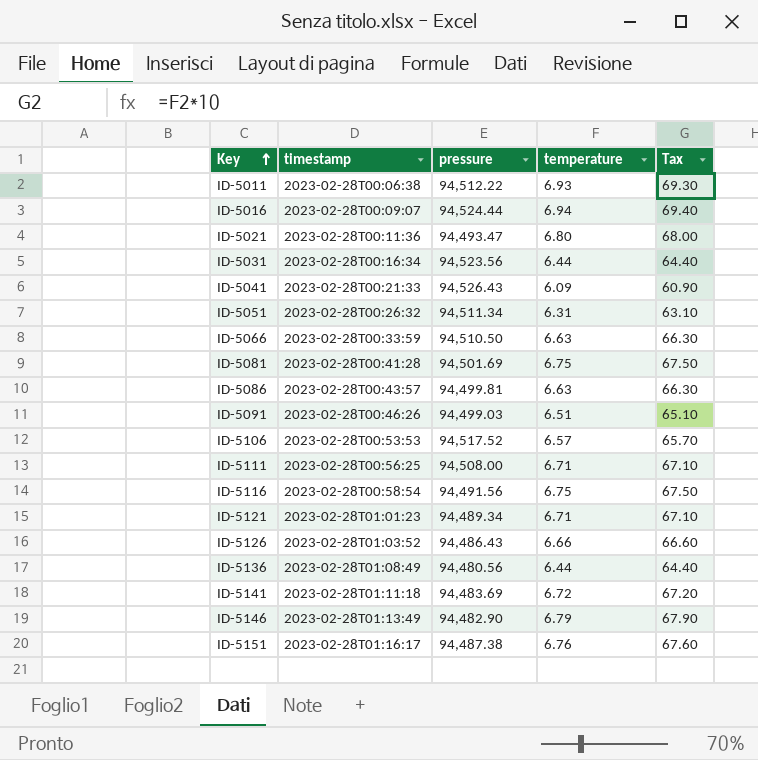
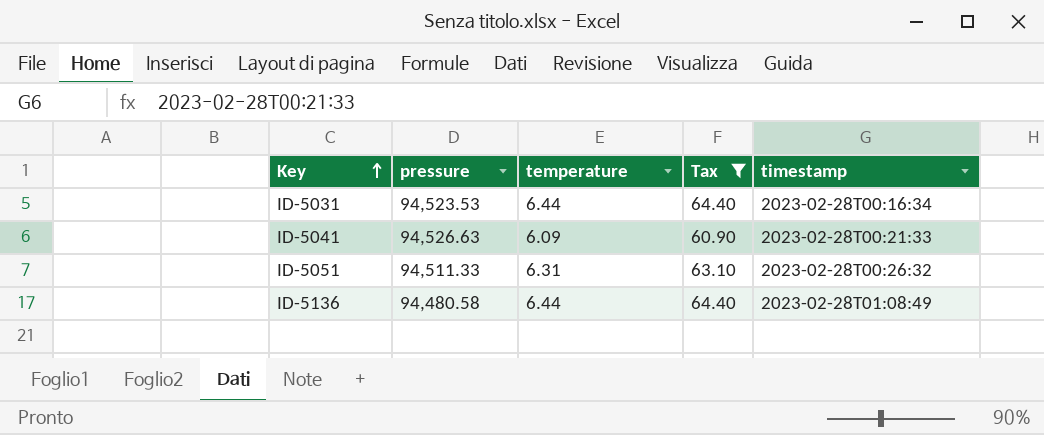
filter: none -> Tax <= 64.40
column timestamp | position: 2 -> 5
ID-5031 | pressure: 94,523.56 -> 94,523.53
ID-5041 | pressure: 94,526.43 -> 94,526.63
ID-5051 | pressure: 94,511.34 -> 94,511.33
ID-5136 | pressure: 94,480.56 -> 94,480.58

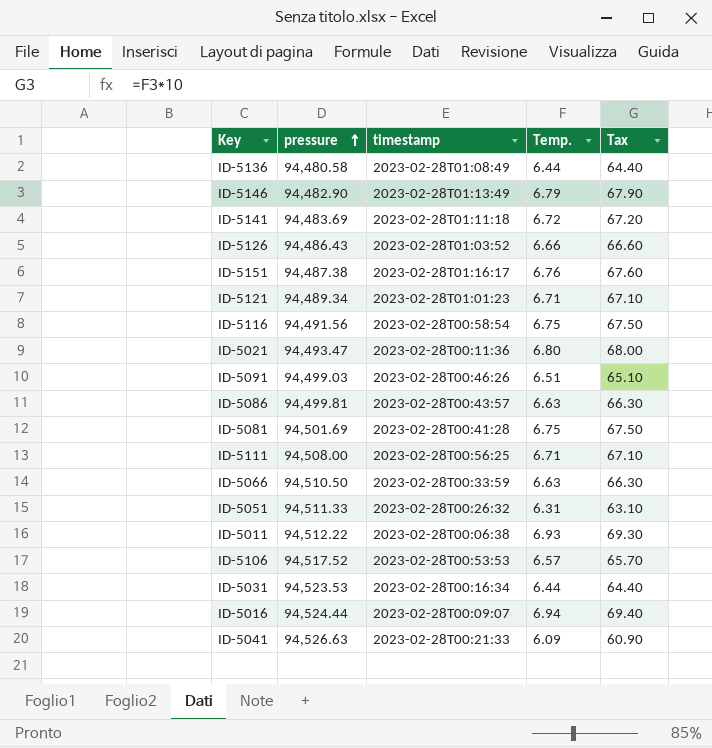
filter: Tax <= 64.40 -> none
row order: Key ascending -> pressure ascending
column timestamp | position: 5 -> 3
column name: temperature -> Temp.

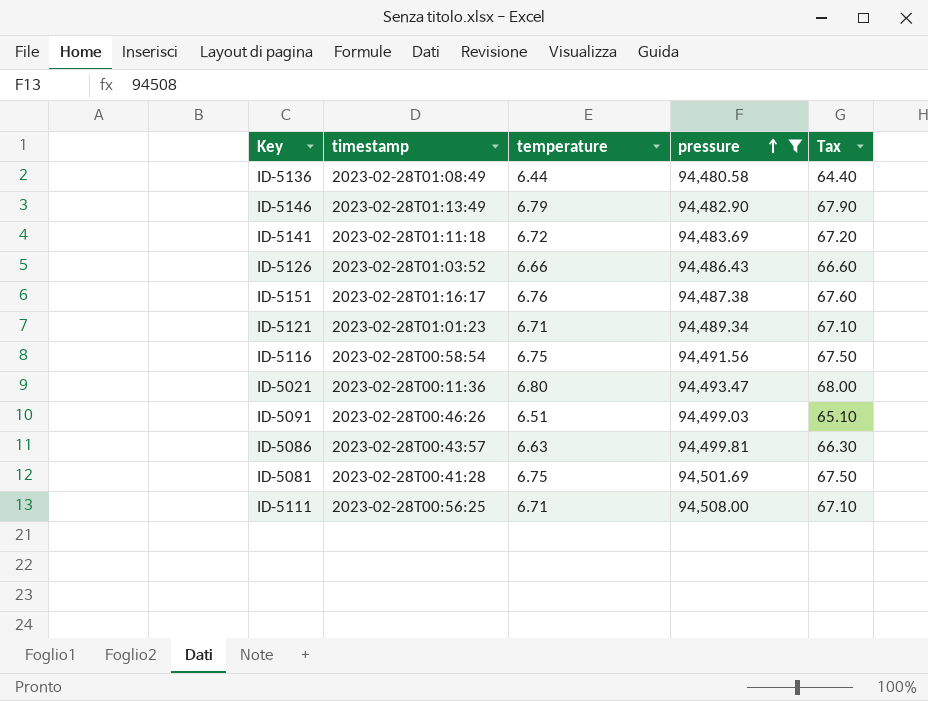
filter: none -> pressure <= 94,508.00
column name: Temp. -> temperature
column pressure | position: 2 -> 4

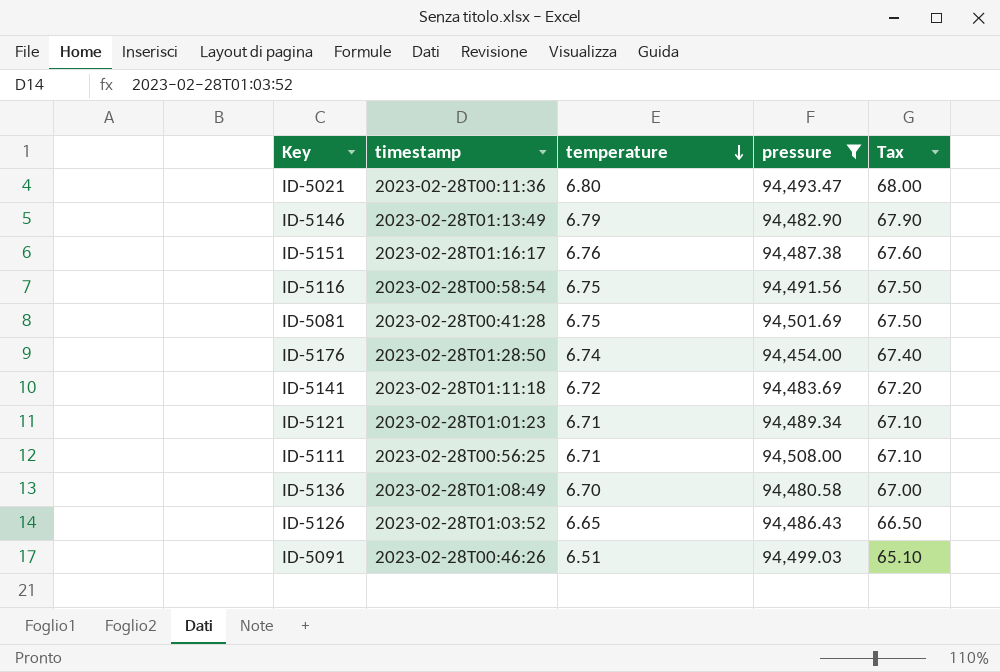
row order: pressure ascending -> temperature descending
row ID-5086: 2023-02-28T00:43:57 | 6.63 | 94,499.81 | 66.30 -> none
row ID-5176: none -> 2023-02-28T01:28:50 | 6.74 | 94,454.00 | 67.40
ID-5136 | temperature: 6.44 -> 6.70
ID-5136 | Tax: 64.40 -> 67.00
ID-5126 | temperature: 6.66 -> 6.65
ID-5126 | Tax: 66.60 -> 66.50

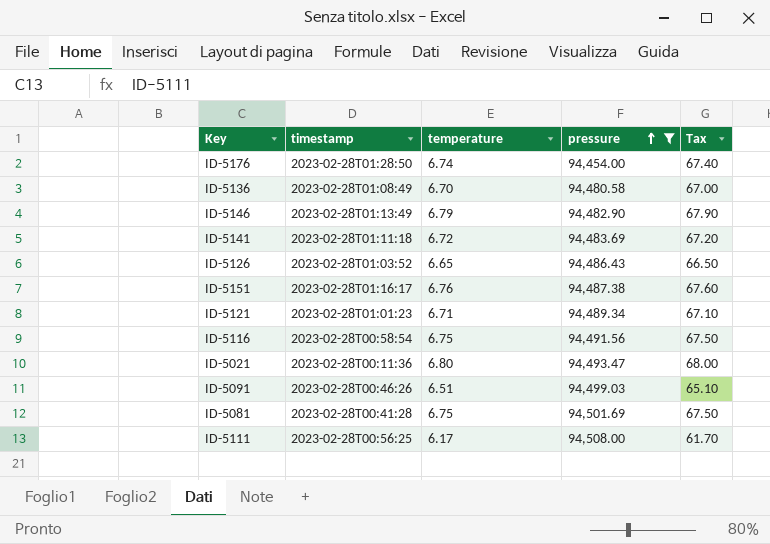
row order: temperature descending -> pressure ascending
ID-5111 | temperature: 6.71 -> 6.17
ID-5111 | Tax: 67.10 -> 61.70

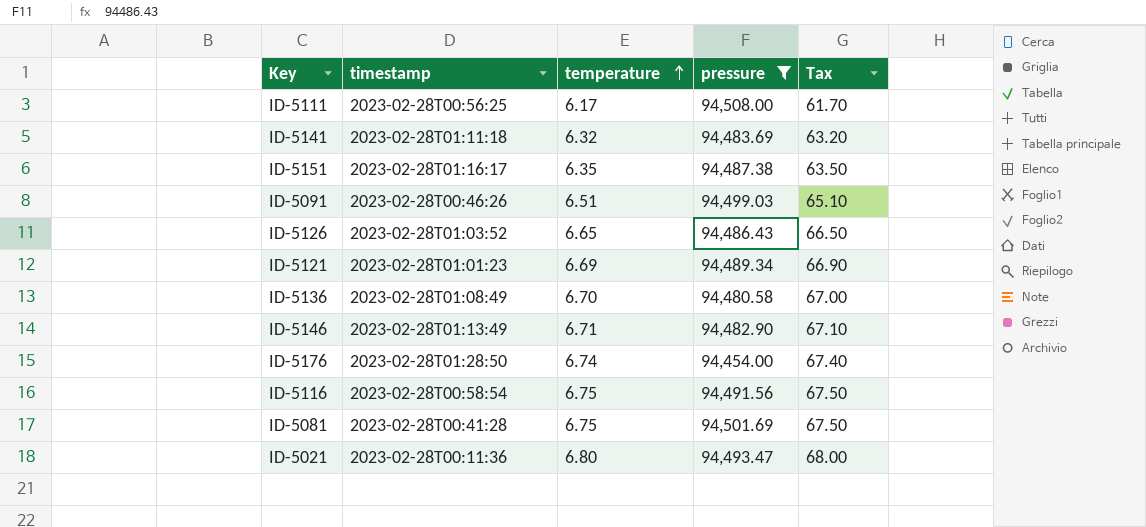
row order: pressure ascending -> temperature ascending
ID-5141 | temperature: 6.72 -> 6.32
ID-5141 | Tax: 67.20 -> 63.20
ID-5151 | temperature: 6.76 -> 6.35
ID-5151 | Tax: 67.60 -> 63.50
ID-5121 | temperature: 6.71 -> 6.69
ID-5121 | Tax: 67.10 -> 66.90
ID-5146 | temperature: 6.79 -> 6.71
ID-5146 | Tax: 67.90 -> 67.10

